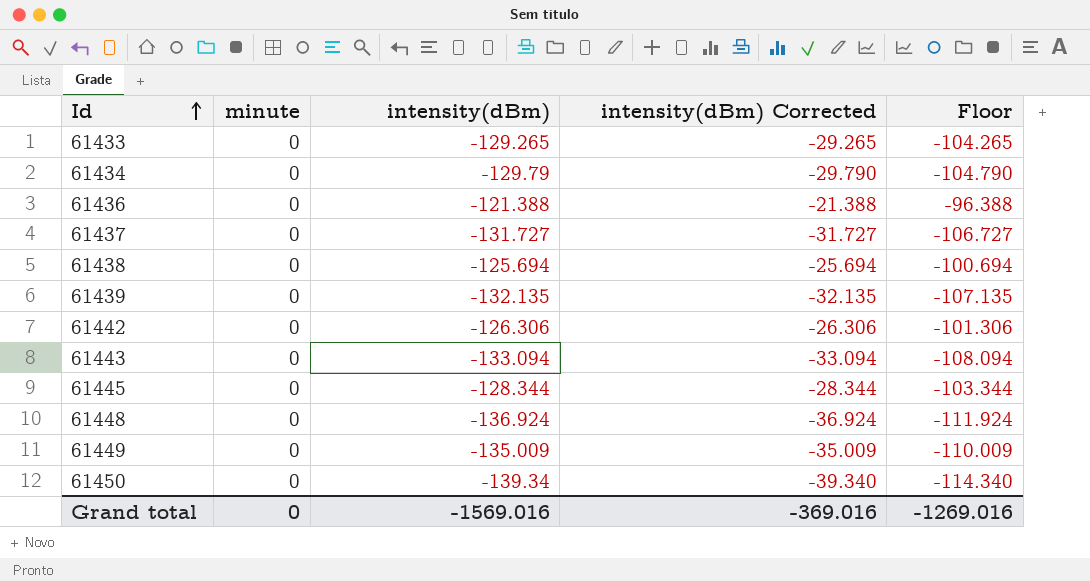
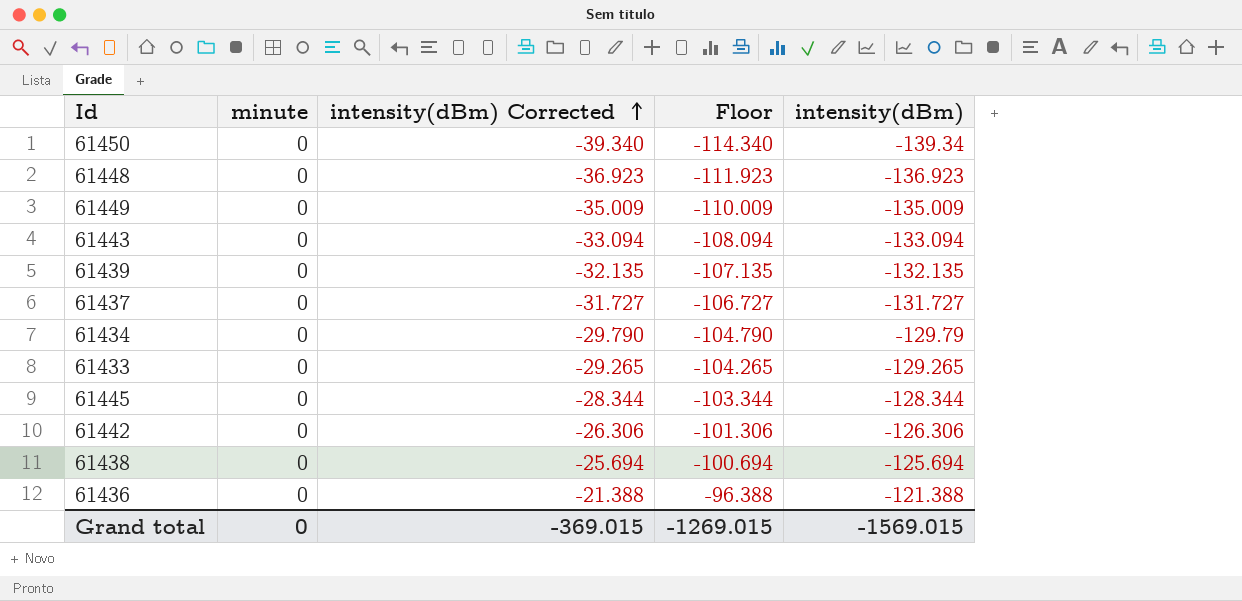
row order: Id ascending -> intensity(dBm) Corrected ascending
column intensity(dBm) | position: 3 -> 5
61448 | intensity(dBm) Corrected: -36.924 -> -36.923
61448 | Floor: -111.924 -> -111.923
61448 | intensity(dBm): -136.924 -> -136.923
Grand total | intensity(dBm) Corrected: -369.016 -> -369.015
Grand total | Floor: -1269.016 -> -1269.015
Grand total | intensity(dBm): -1569.016 -> -1569.015

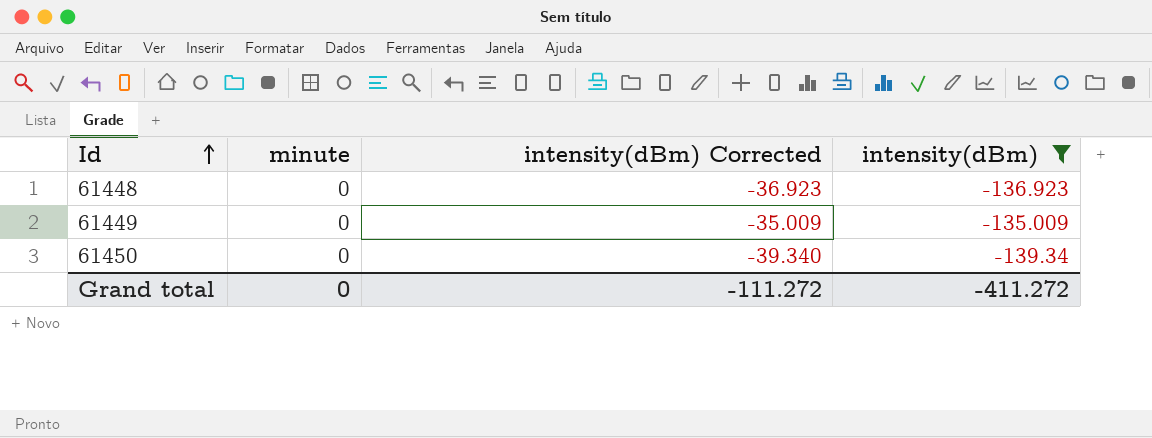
filter: none -> intensity(dBm) <= -135.009
row order: intensity(dBm) Corrected ascending -> Id ascending
column Floor | formula: [intensity(dBm)] + 25 -> none
Grand total | intensity(dBm) Corrected: -369.015 -> -111.272
Grand total | intensity(dBm): -1569.015 -> -411.272

